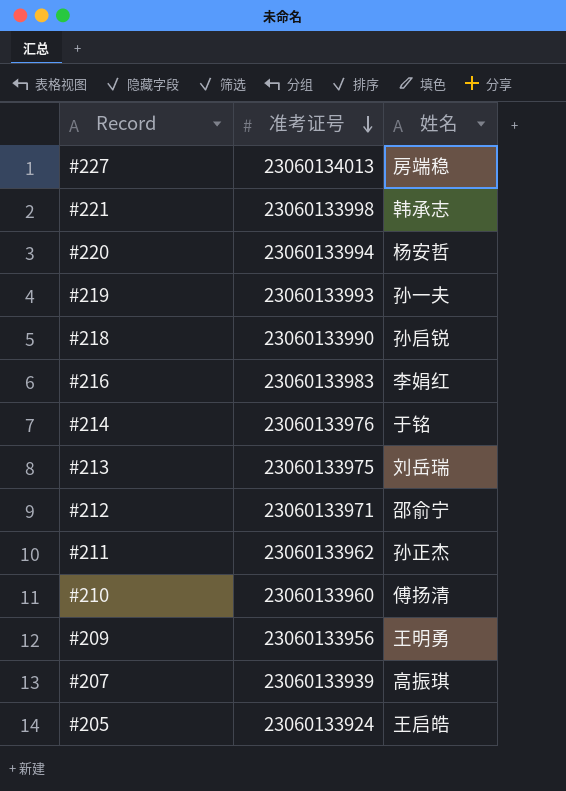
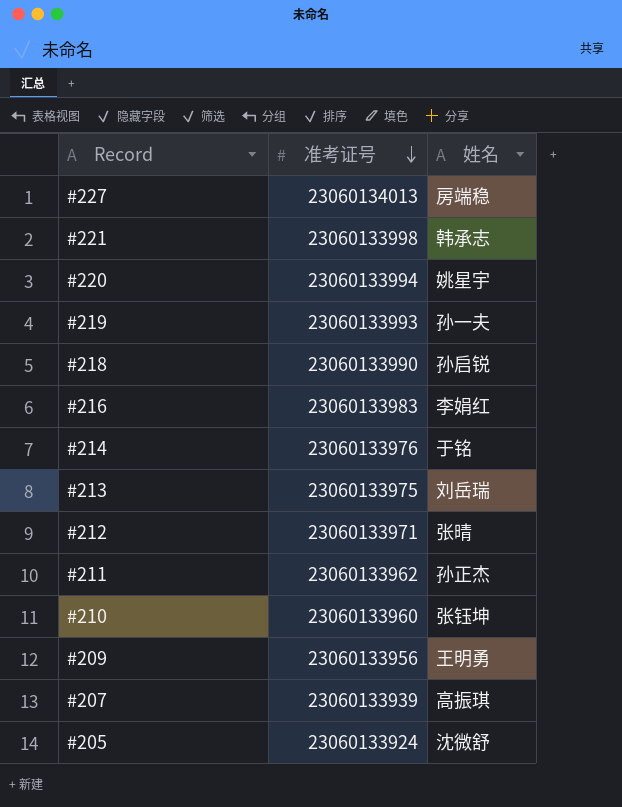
#220 | 姓名: 杨安哲 -> 姚星宇
#212 | 姓名: 邵俞宁 -> 张晴
#210 | 姓名: 傅扬清 -> 张钰坤
#205 | 姓名: 王启皓 -> 沈微舒

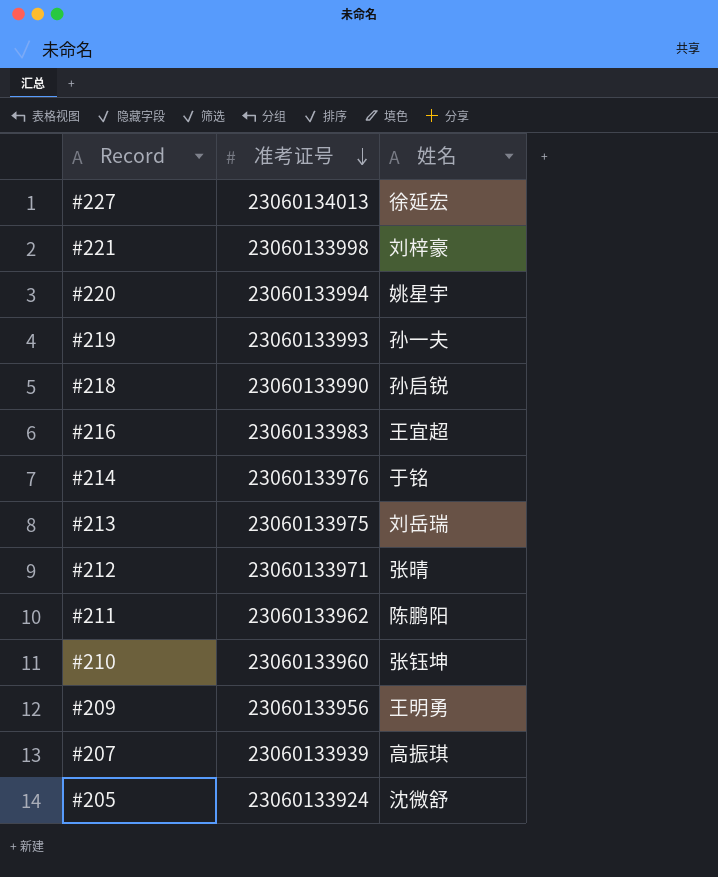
#227 | 姓名: 房端稳 -> 徐延宏
#221 | 姓名: 韩承志 -> 刘梓豪
#216 | 姓名: 李娟红 -> 王宜超
#211 | 姓名: 孙正杰 -> 陈鹏阳

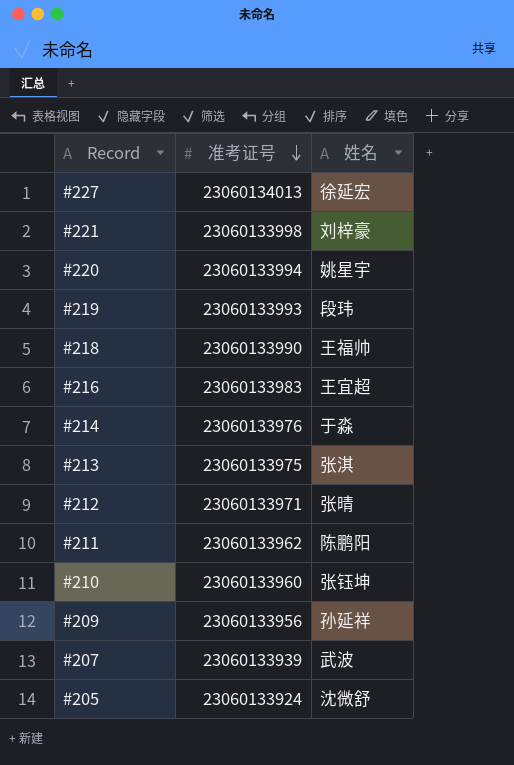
#219 | 姓名: 孙一夫 -> 段玮
#218 | 姓名: 孙启锐 -> 王福帅
#214 | 姓名: 于铭 -> 于淼
#213 | 姓名: 刘岳瑞 -> 张淇
#209 | 姓名: 王明勇 -> 孙延祥
#207 | 姓名: 高振琪 -> 武波

